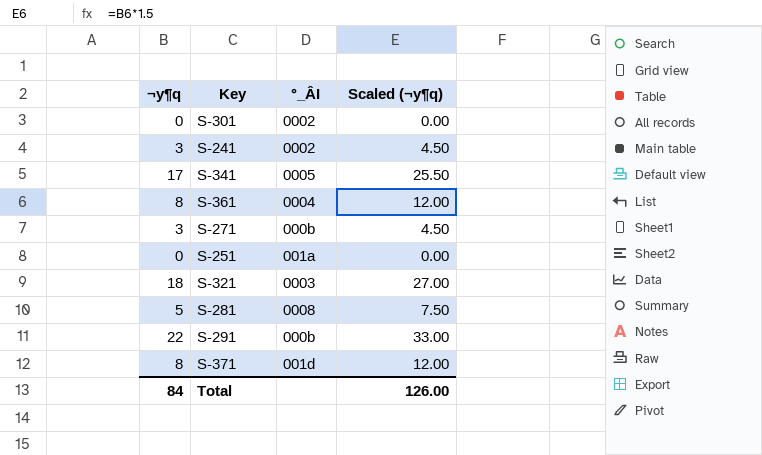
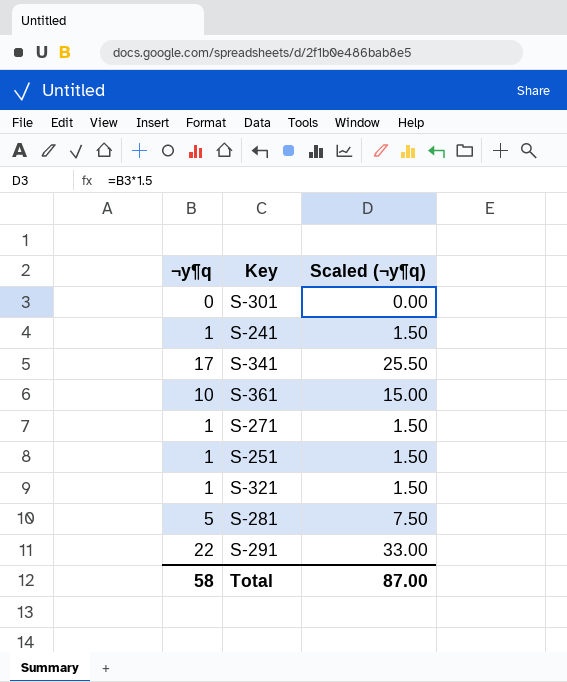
column °_ÂI | position: 3 -> none
row S-371: 8 | 001d | 12.00 -> none
S-241 | ¬y¶q: 3 -> 1
S-241 | Scaled (¬y¶q): 4.50 -> 1.50
S-361 | ¬y¶q: 8 -> 10
S-361 | Scaled (¬y¶q): 12.00 -> 15.00
S-271 | ¬y¶q: 3 -> 1
S-271 | Scaled (¬y¶q): 4.50 -> 1.50
S-251 | ¬y¶q: 0 -> 1
S-251 | Scaled (¬y¶q): 0.00 -> 1.50
S-321 | ¬y¶q: 18 -> 1
S-321 | Scaled (¬y¶q): 27.00 -> 1.50
Total | ¬y¶q: 84 -> 58
Total | Scaled (¬y¶q): 126.00 -> 87.00

